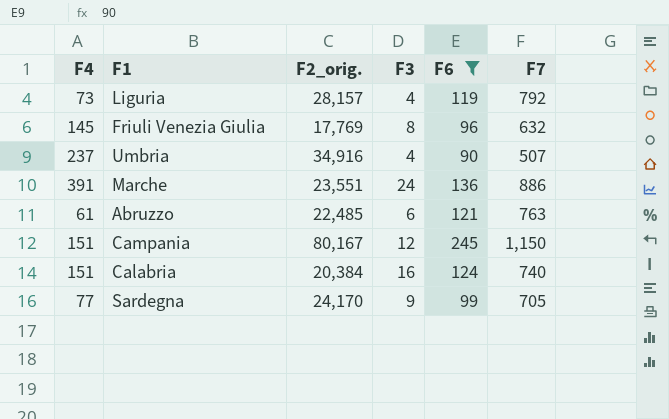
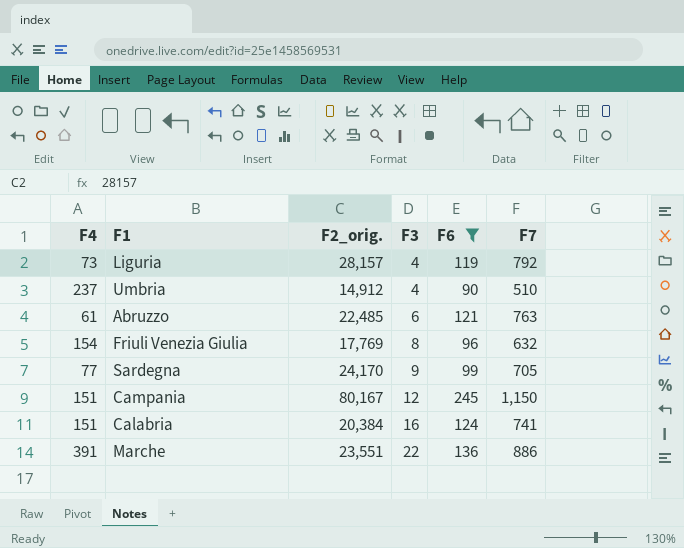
row order: none -> F3 ascending
Umbria | F2_orig.: 34,916 -> 14,912
Umbria | F7: 507 -> 510
Friuli Venezia Giulia | F4: 145 -> 154
Calabria | F7: 740 -> 741
Marche | F3: 24 -> 22

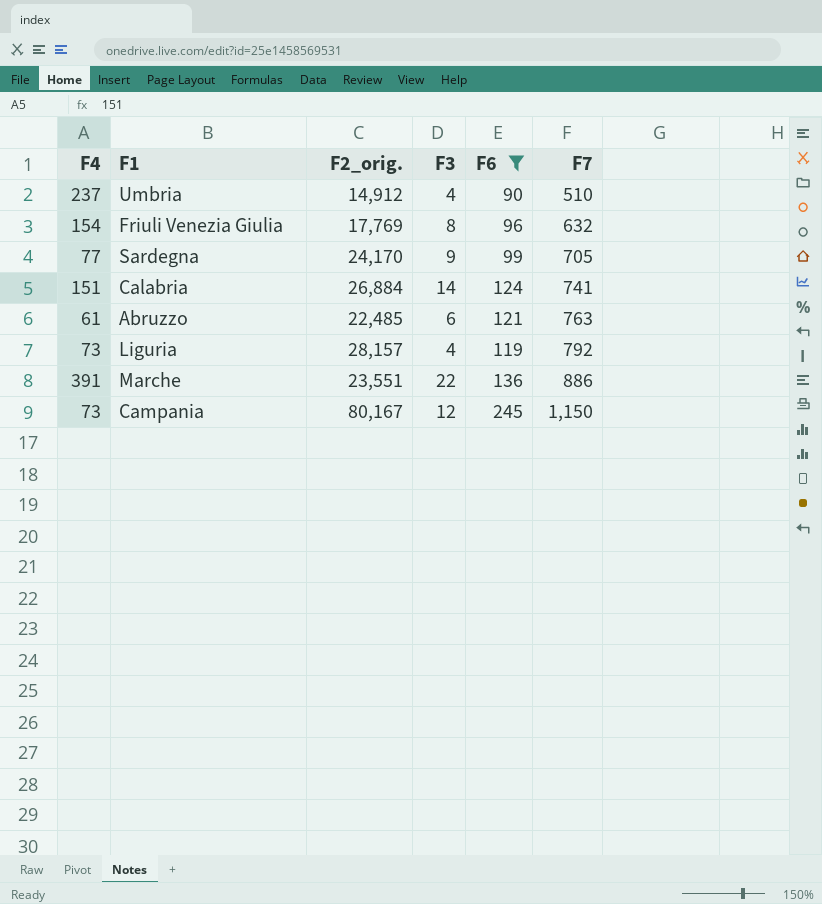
row order: F3 ascending -> F7 ascending
Calabria | F2_orig.: 20,384 -> 26,884
Calabria | F3: 16 -> 14
Campania | F4: 151 -> 73

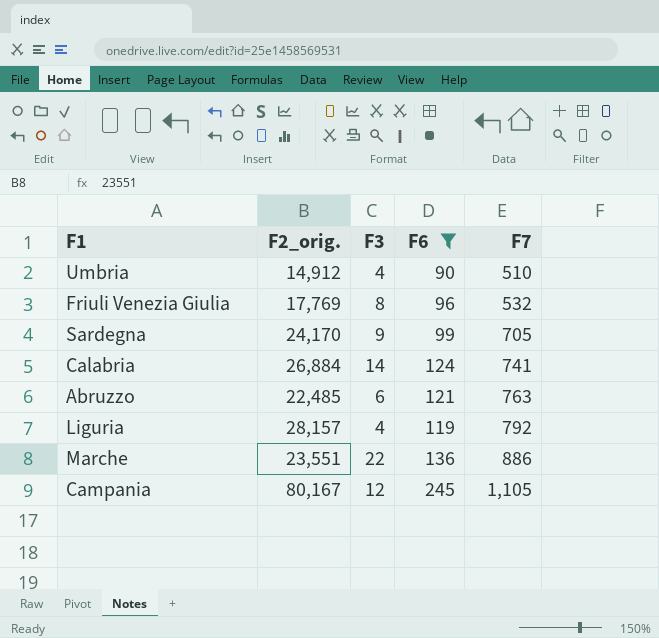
column F4 | position: 1 -> none
Friuli Venezia Giulia | F7: 632 -> 532
Campania | F7: 1,150 -> 1,105

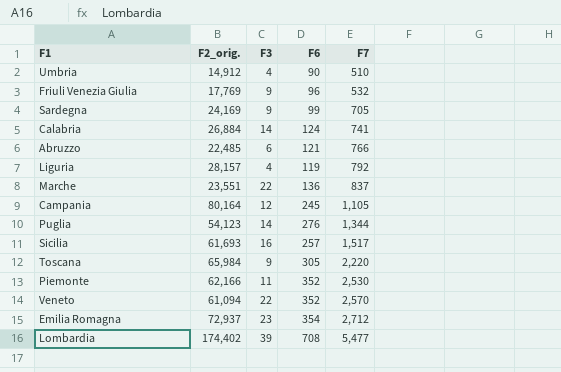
filter: F6 <= 245 -> none
Friuli Venezia Giulia | F3: 8 -> 9
Sardegna | F2_orig.: 24,170 -> 24,169
Abruzzo | F7: 763 -> 766
Marche | F7: 886 -> 837
Campania | F2_orig.: 80,167 -> 80,164

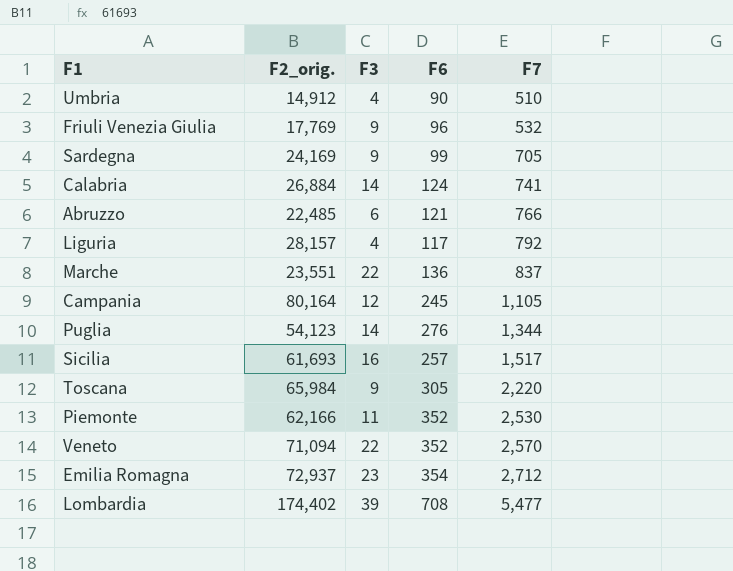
Liguria | F6: 119 -> 117
Veneto | F2_orig.: 61,094 -> 71,094

